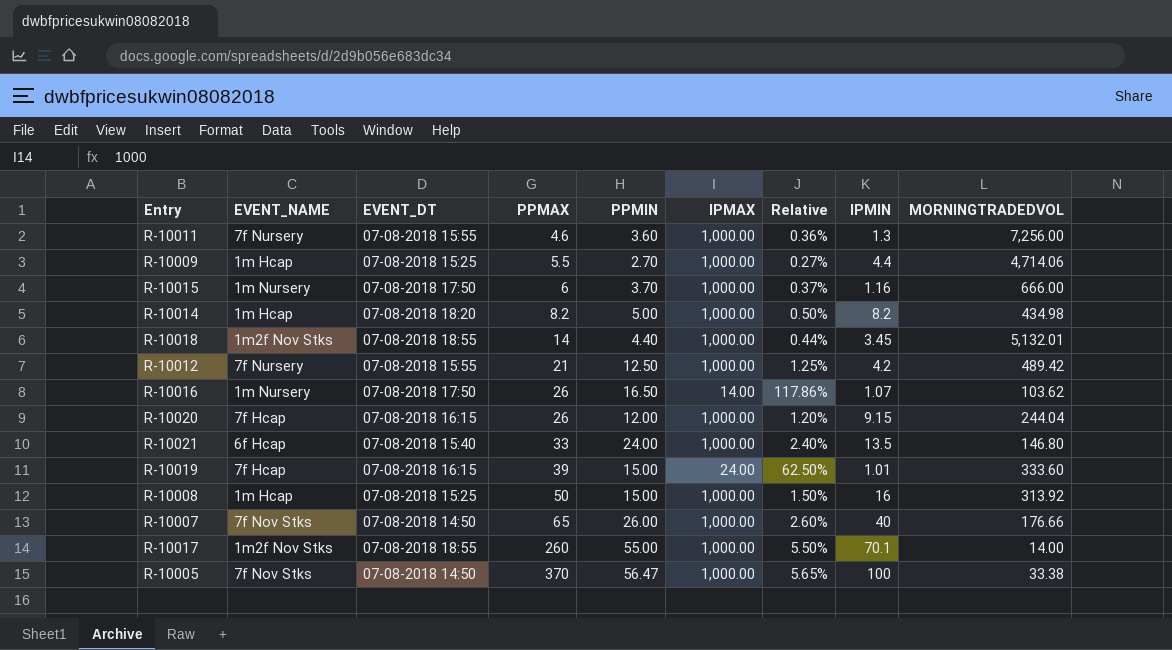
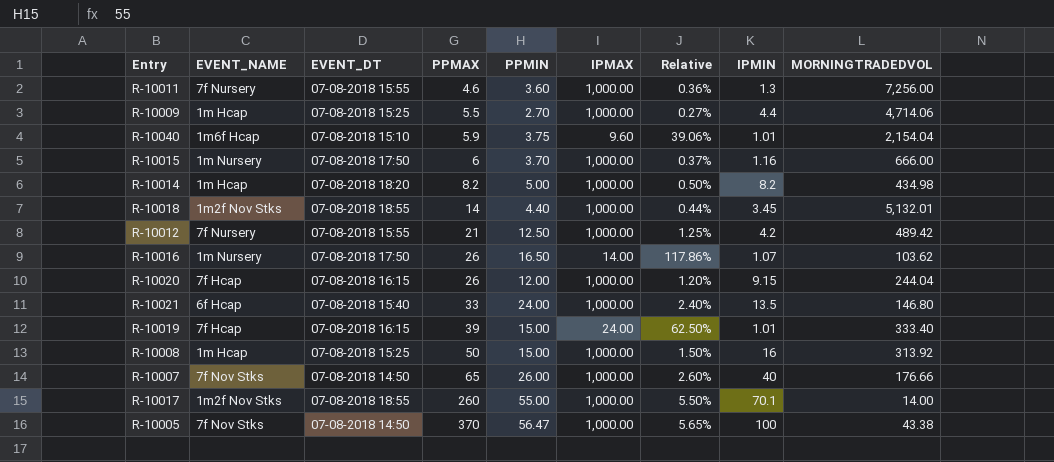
row R-10040: none -> 1m6f Hcap | 07-08-2018 15:10 | 5.9 | 3.75 | 9.60 | 39.06% | 1.01 | 2,154.04
R-10019 | MORNINGTRADEDVOL: 333.60 -> 333.40
R-10005 | MORNINGTRADEDVOL: 33.38 -> 43.38

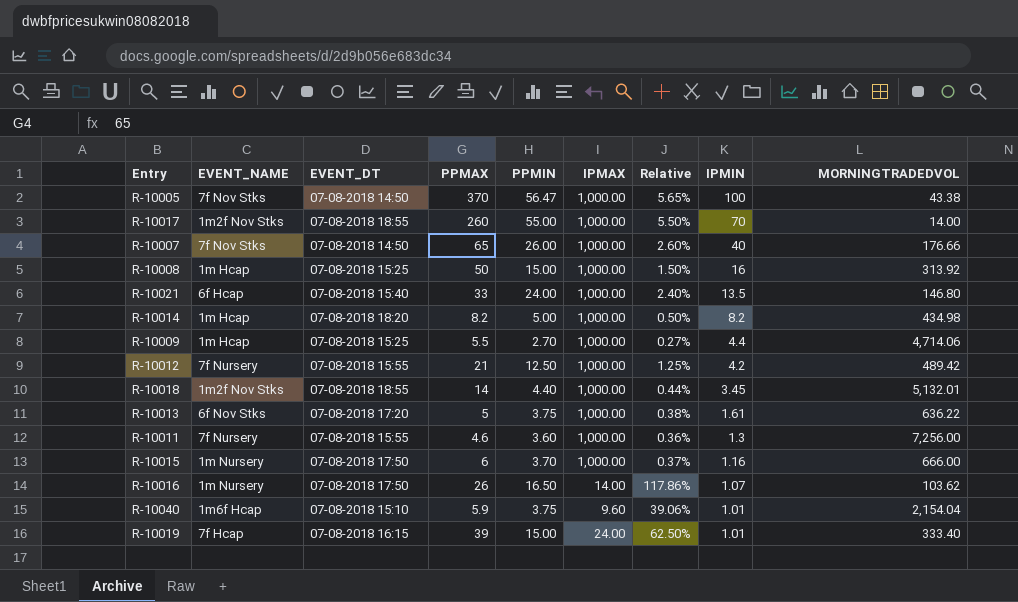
row order: PPMAX ascending -> IPMIN descending
row R-10020: 7f Hcap | 07-08-2018 16:15 | 26 | 12.00 | 1,000.00 | 1.20% | 9.15 | 244.04 -> none
R-10017 | IPMIN: 70.1 -> 70
row R-10013: none -> 6f Nov Stks | 07-08-2018 17:20 | 5 | 3.75 | 1,000.00 | 0.38% | 1.61 | 636.22

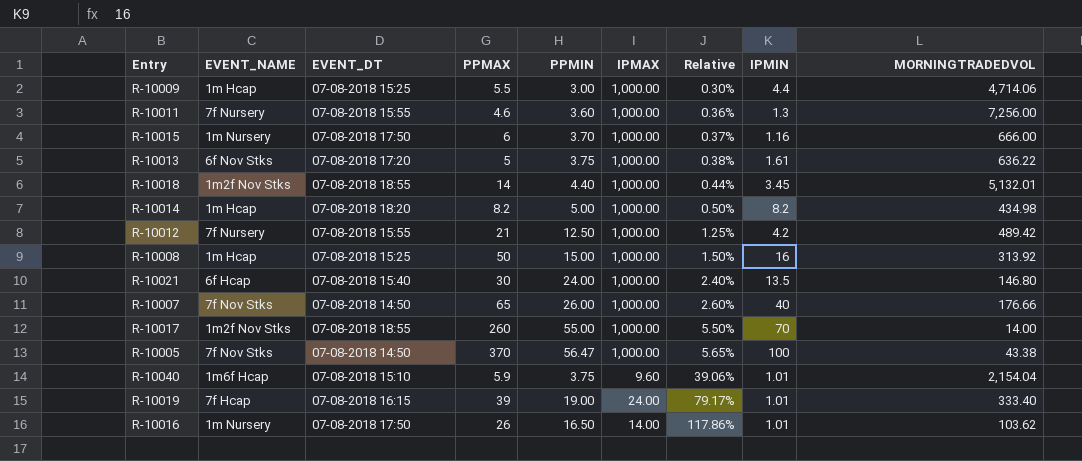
row order: IPMIN descending -> Relative ascending
R-10009 | PPMIN: 2.70 -> 3.00
R-10009 | Relative: 0.27% -> 0.30%
R-10021 | PPMAX: 33 -> 30
R-10019 | PPMIN: 15.00 -> 19.00
R-10019 | Relative: 62.50% -> 79.17%
R-10016 | IPMIN: 1.07 -> 1.01

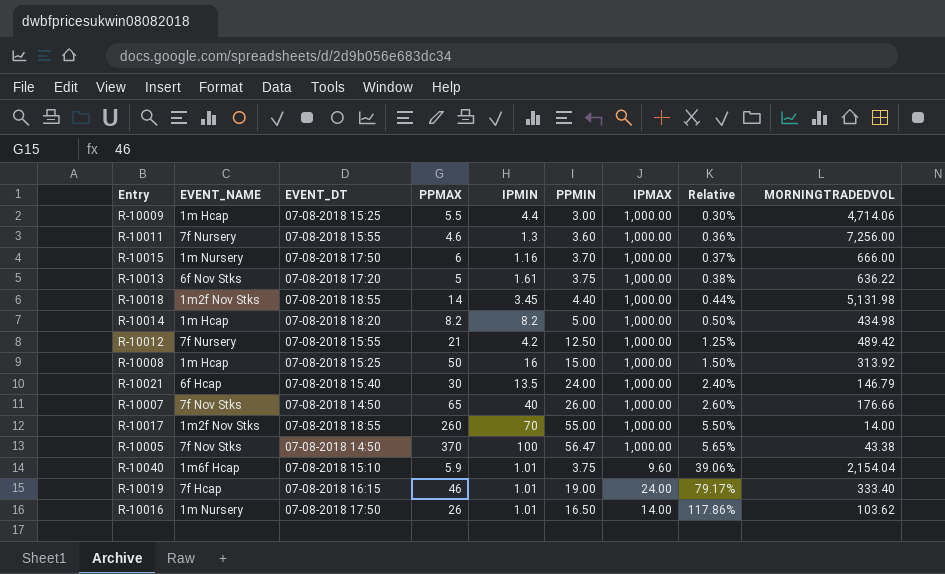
column IPMIN | position: 8 -> 5
R-10018 | MORNINGTRADEDVOL: 5,132.01 -> 5,131.98
R-10021 | MORNINGTRADEDVOL: 146.80 -> 146.79
R-10019 | PPMAX: 39 -> 46

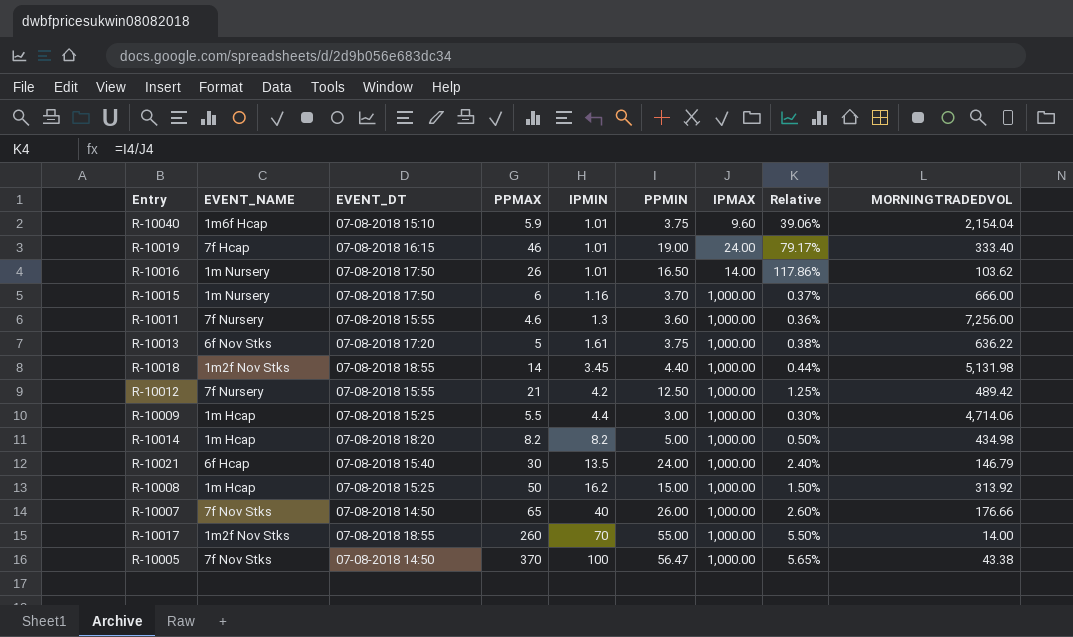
row order: Relative ascending -> IPMIN ascending
R-10008 | IPMIN: 16 -> 16.2

